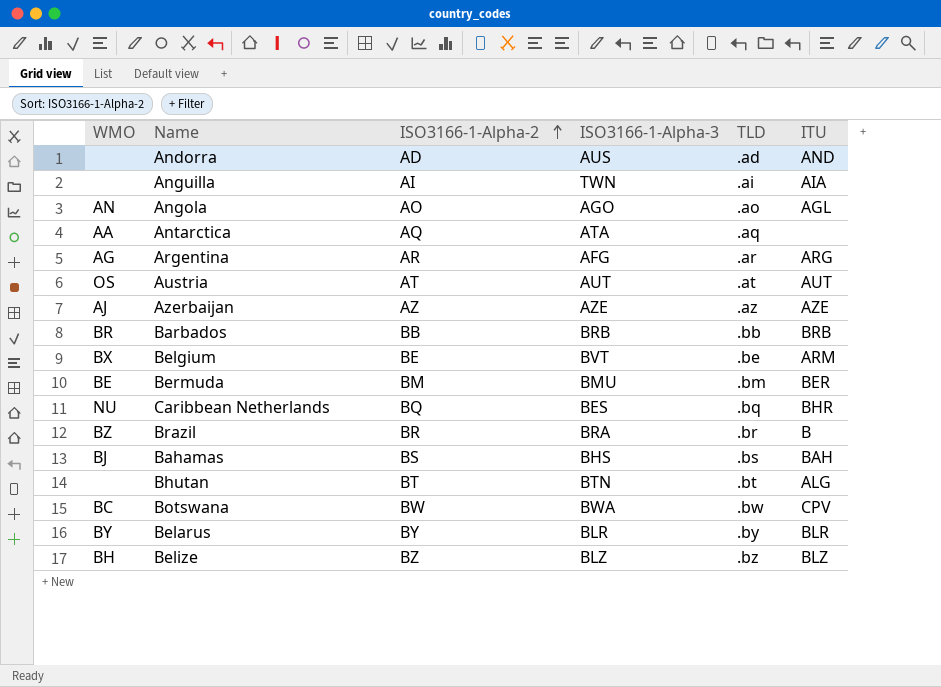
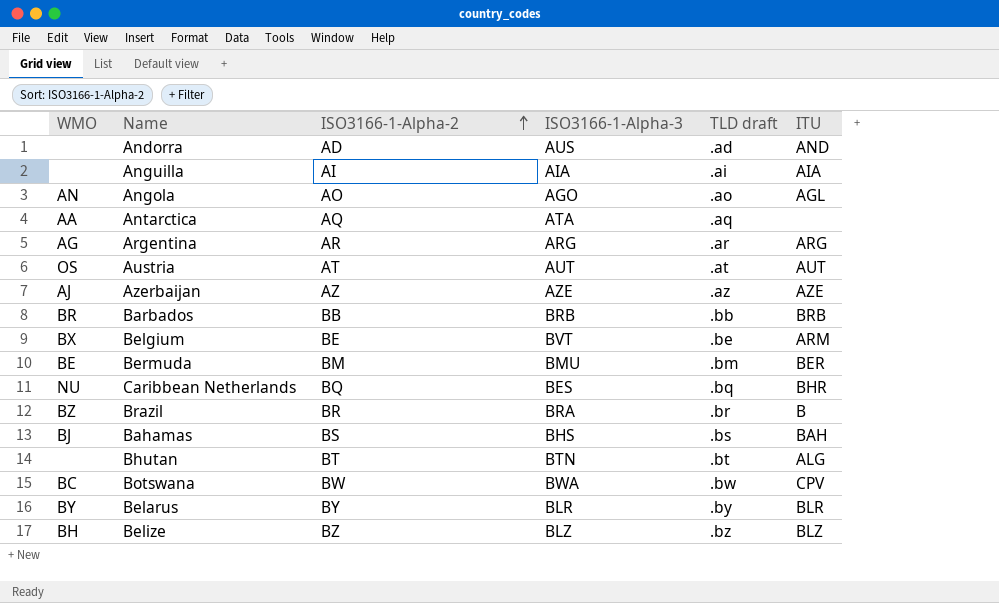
column name: TLD -> TLD draft
Anguilla | ISO3166-1-Alpha-3: TWN -> AIA
Argentina | ISO3166-1-Alpha-3: AFG -> ARG

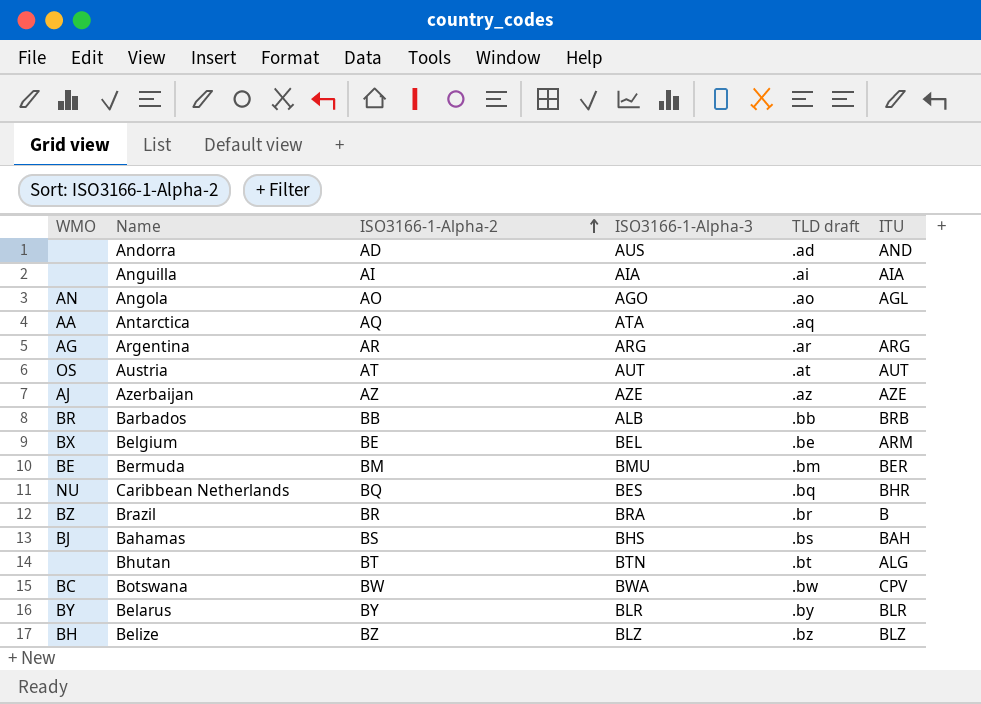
Barbados | ISO3166-1-Alpha-3: BRB -> ALB
Belgium | ISO3166-1-Alpha-3: BVT -> BEL

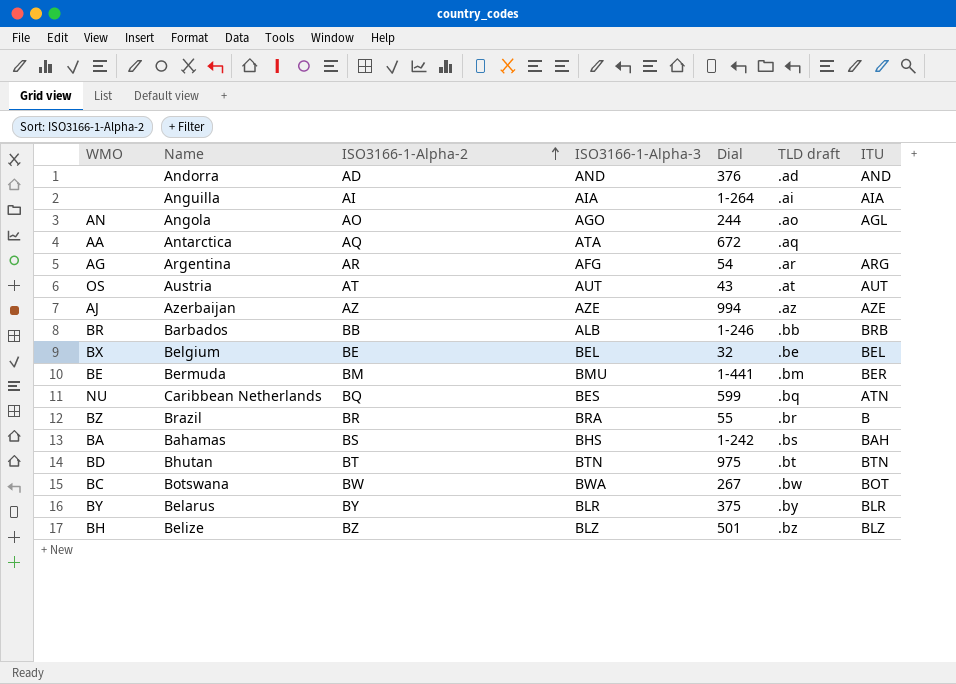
column Dial | position: none -> 5
Andorra | ISO3166-1-Alpha-3: AUS -> AND
Argentina | ISO3166-1-Alpha-3: ARG -> AFG
Belgium | ITU: ARM -> BEL
Caribbean Netherlands | ITU: BHR -> ATN
Bahamas | WMO: BJ -> BA
Bhutan | WMO: none -> BD
Bhutan | ITU: ALG -> BTN
Botswana | ITU: CPV -> BOT

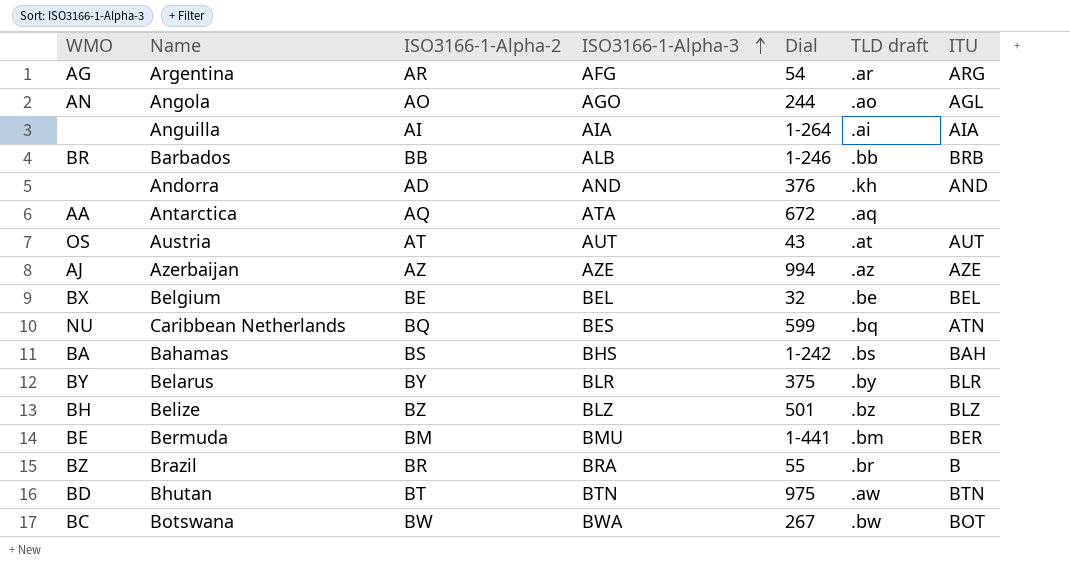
row order: ISO3166-1-Alpha-2 ascending -> ISO3166-1-Alpha-3 ascending
Andorra | TLD draft: .ad -> .kh
Bhutan | TLD draft: .bt -> .aw

